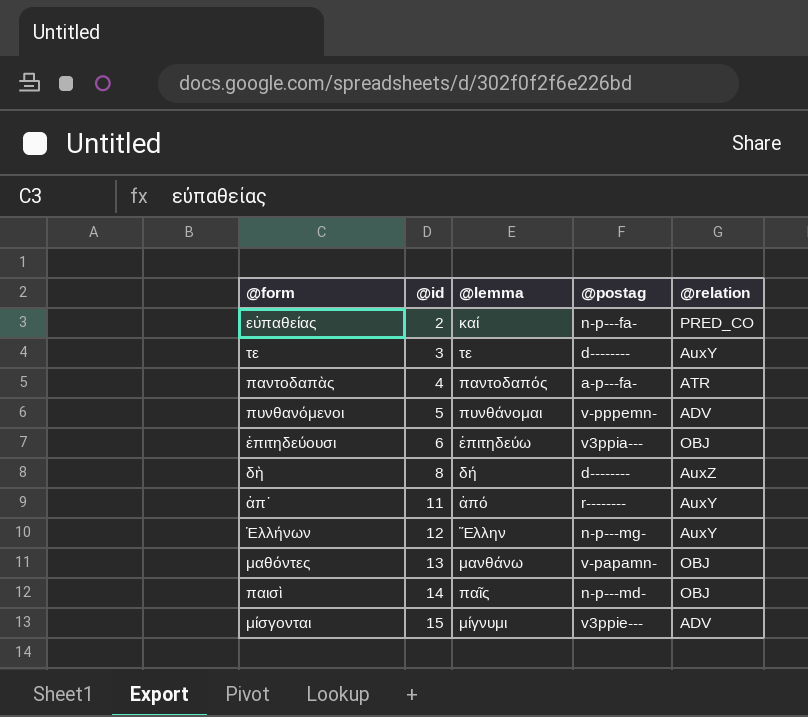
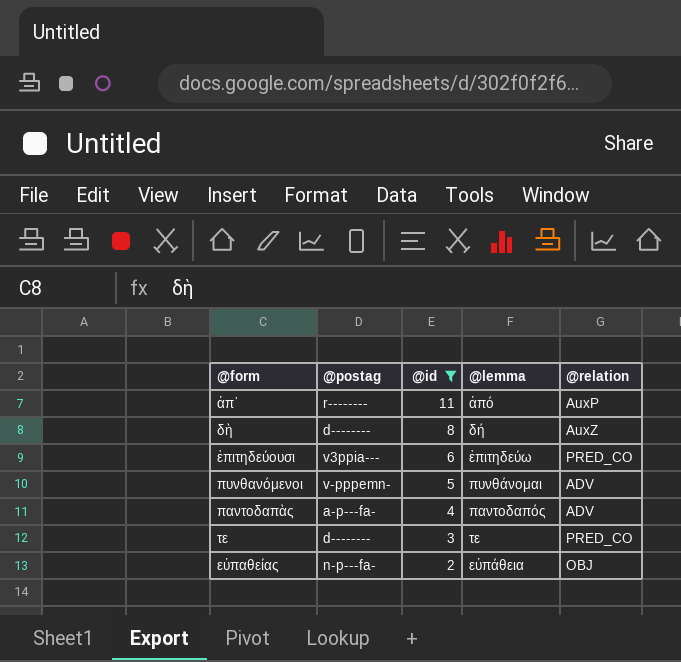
filter: none -> @id <= 11
row order: @id ascending -> @id descending
column @postag | position: 4 -> 2
ἀπ᾽ | @relation: AuxY -> AuxP
ἐπιτηδεύουσι | @relation: OBJ -> PRED_CO
παντοδαπὰς | @relation: ATR -> ADV
τε | @relation: AuxY -> PRED_CO
εὐπαθείας | @lemma: καί -> εὐπάθεια
εὐπαθείας | @relation: PRED_CO -> OBJ

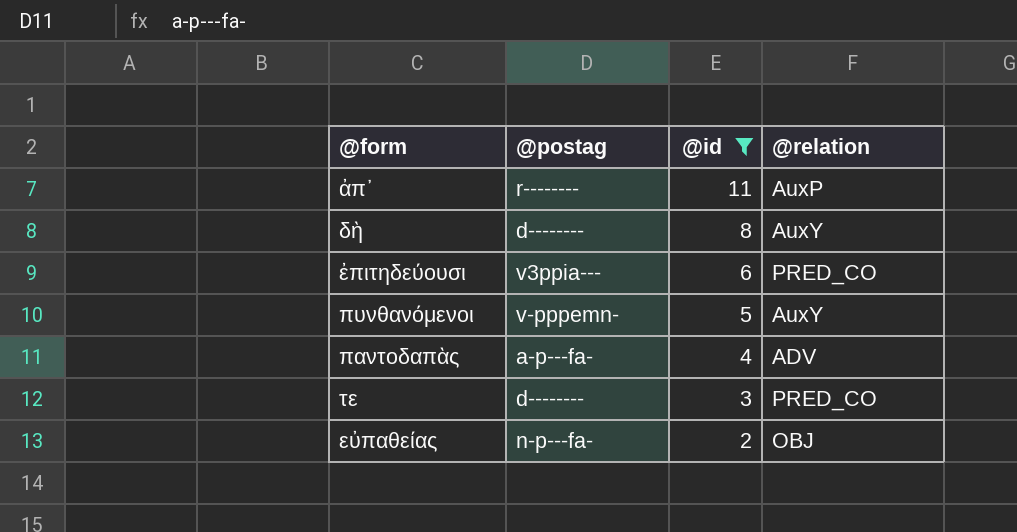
column @lemma | position: 4 -> none
δὴ | @relation: AuxZ -> AuxY
πυνθανόμενοι | @relation: ADV -> AuxY

